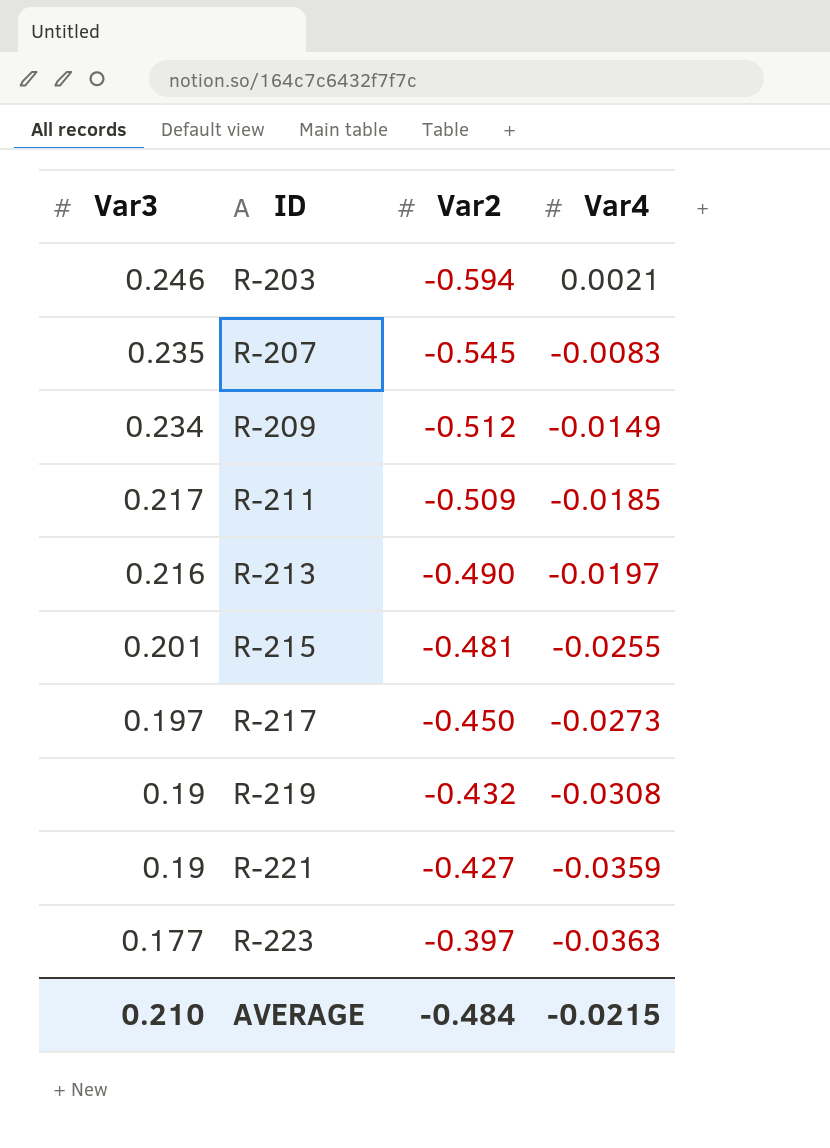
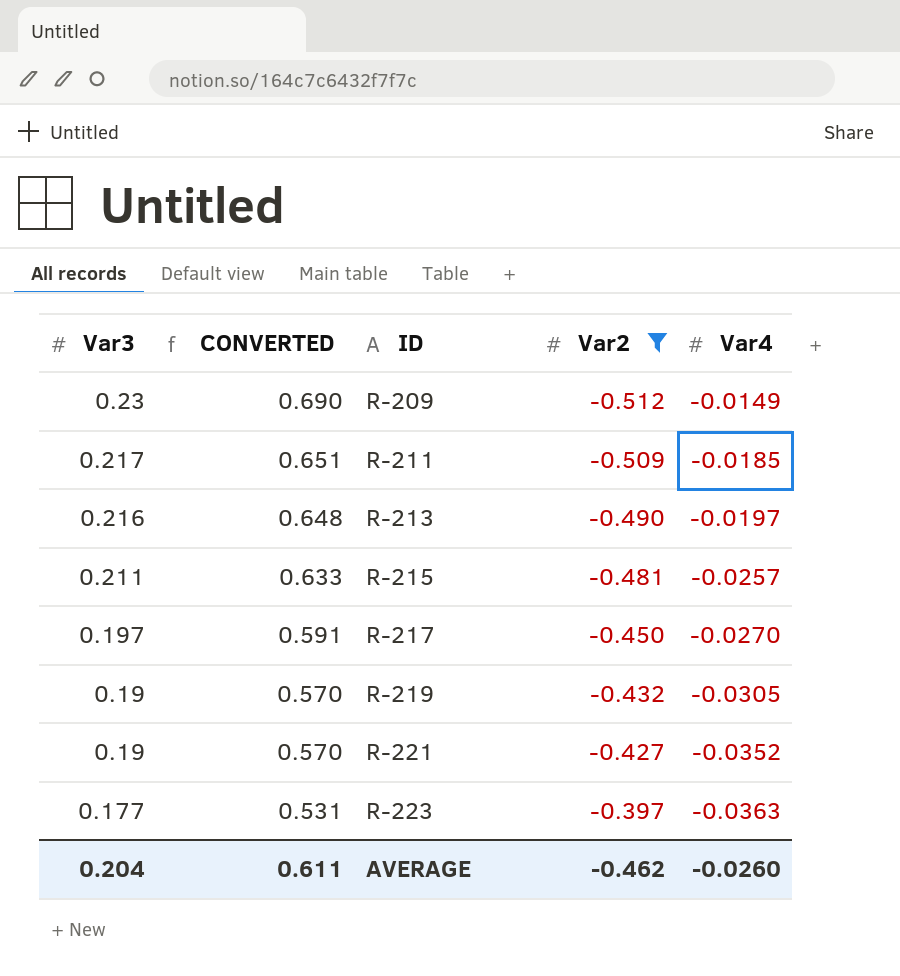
filter: none -> Var2 >= -0.512
column CONVERTED | formula: none -> [Var3] * 3
R-209 | Var3: 0.234 -> 0.23
R-215 | Var3: 0.201 -> 0.211
R-215 | Var4: -0.0255 -> -0.0257
R-217 | Var4: -0.0273 -> -0.0270
R-219 | Var4: -0.0308 -> -0.0305
R-221 | Var4: -0.0359 -> -0.0352
AVERAGE | Var3: 0.210 -> 0.204
AVERAGE | Var2: -0.484 -> -0.462
AVERAGE | Var4: -0.0215 -> -0.0260

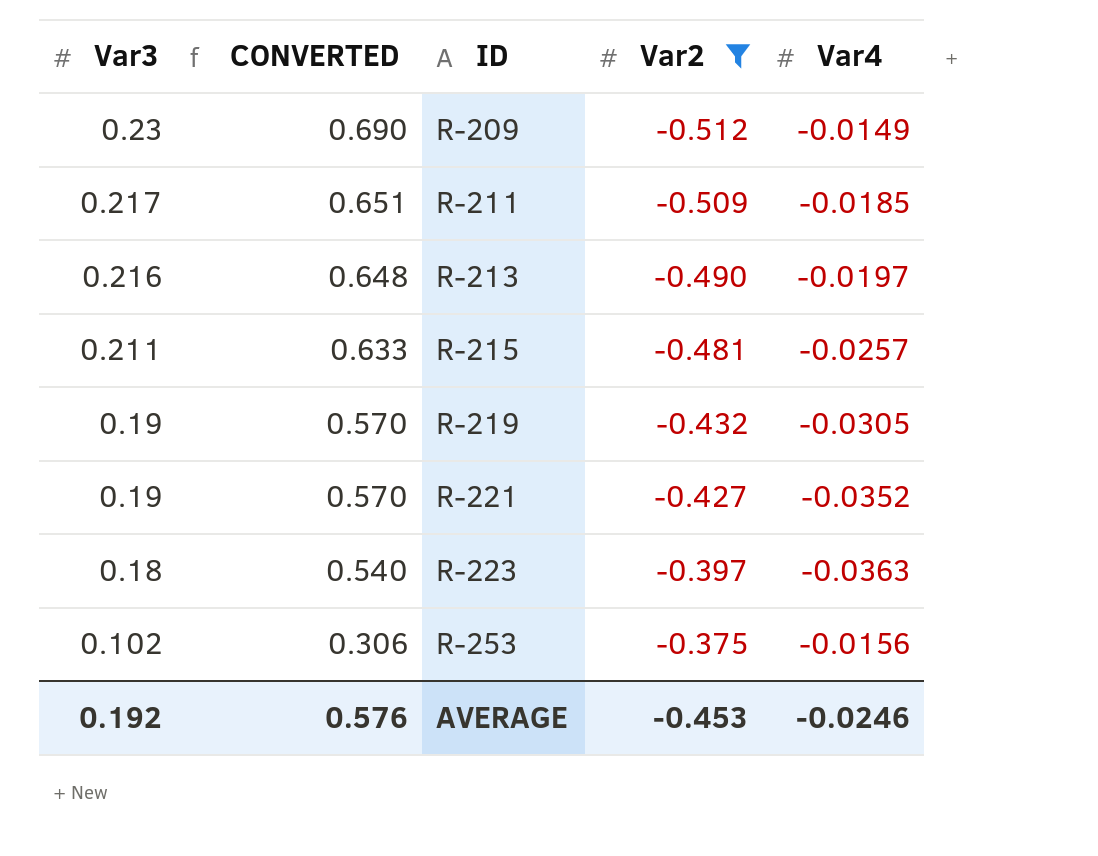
row R-217: 0.197 | 0.591 | -0.450 | -0.0270 -> none
R-223 | Var3: 0.177 -> 0.18
R-223 | CONVERTED: 0.531 -> 0.540
row R-253: none -> 0.102 | 0.306 | -0.375 | -0.0156
AVERAGE | Var3: 0.204 -> 0.192
AVERAGE | CONVERTED: 0.611 -> 0.576
AVERAGE | Var2: -0.462 -> -0.453
AVERAGE | Var4: -0.0260 -> -0.0246

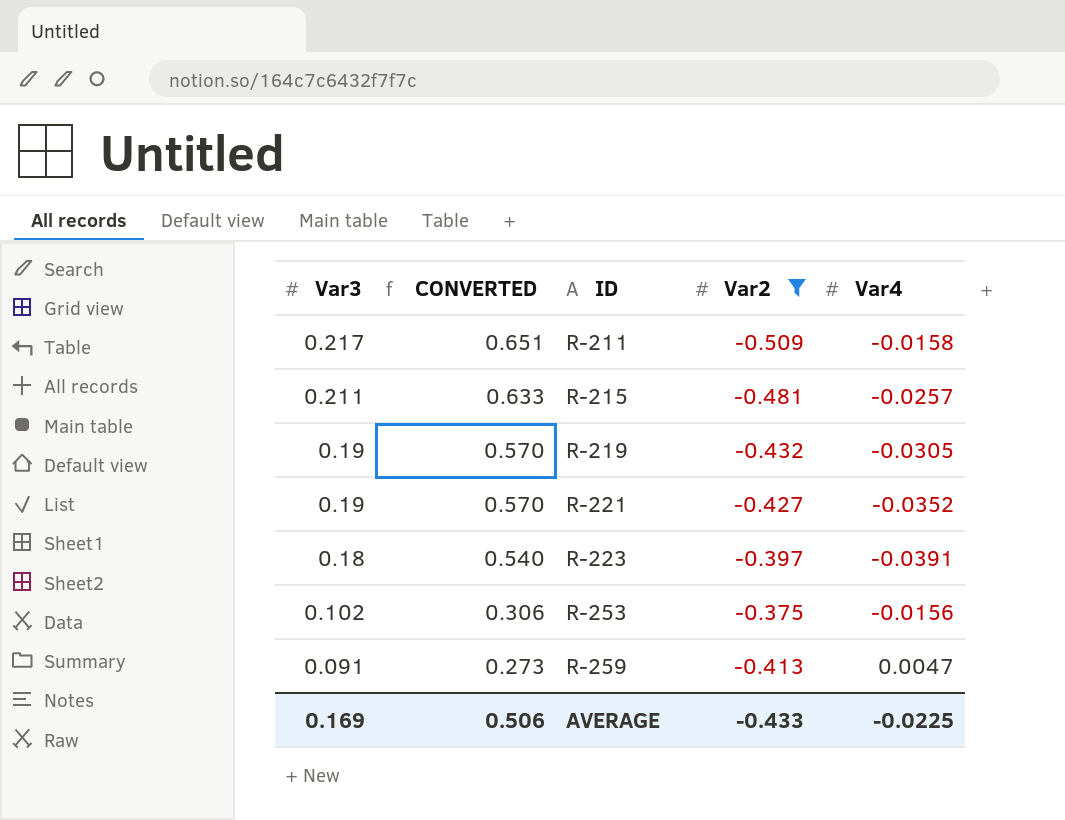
row R-209: 0.23 | 0.690 | -0.512 | -0.0149 -> none
row R-213: 0.216 | 0.648 | -0.490 | -0.0197 -> none
R-211 | Var4: -0.0185 -> -0.0158
R-223 | Var4: -0.0363 -> -0.0391
row R-259: none -> 0.091 | 0.273 | -0.413 | 0.0047
AVERAGE | Var3: 0.192 -> 0.169
AVERAGE | CONVERTED: 0.576 -> 0.506
AVERAGE | Var2: -0.453 -> -0.433
AVERAGE | Var4: -0.0246 -> -0.0225

